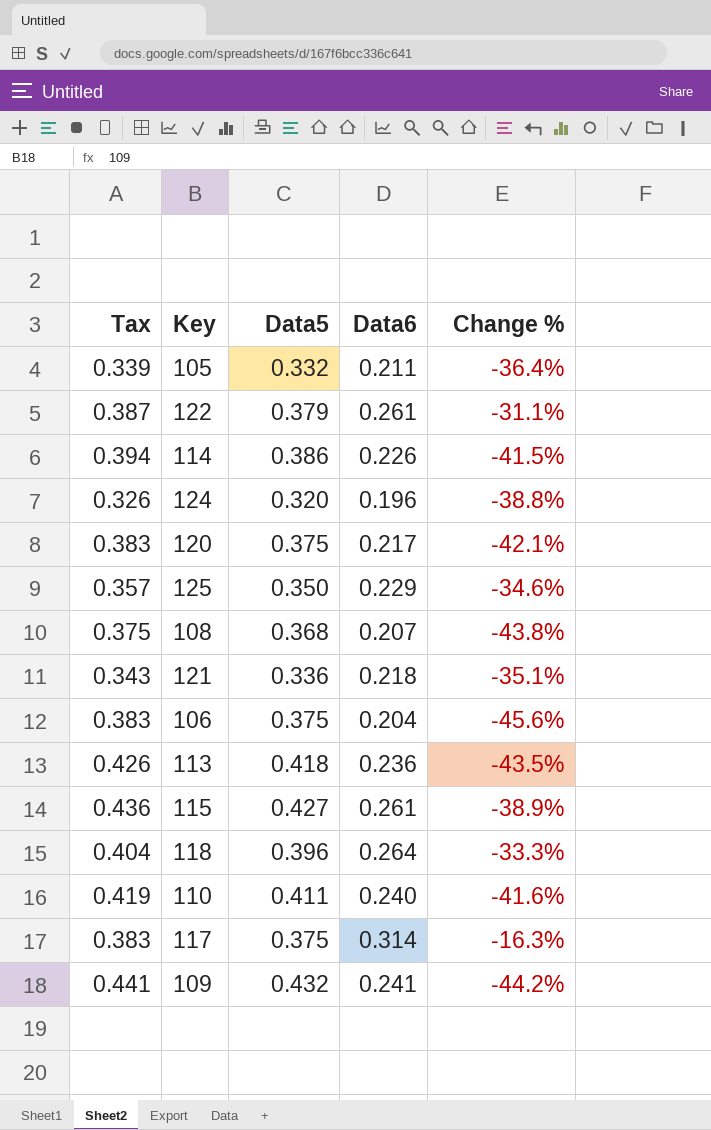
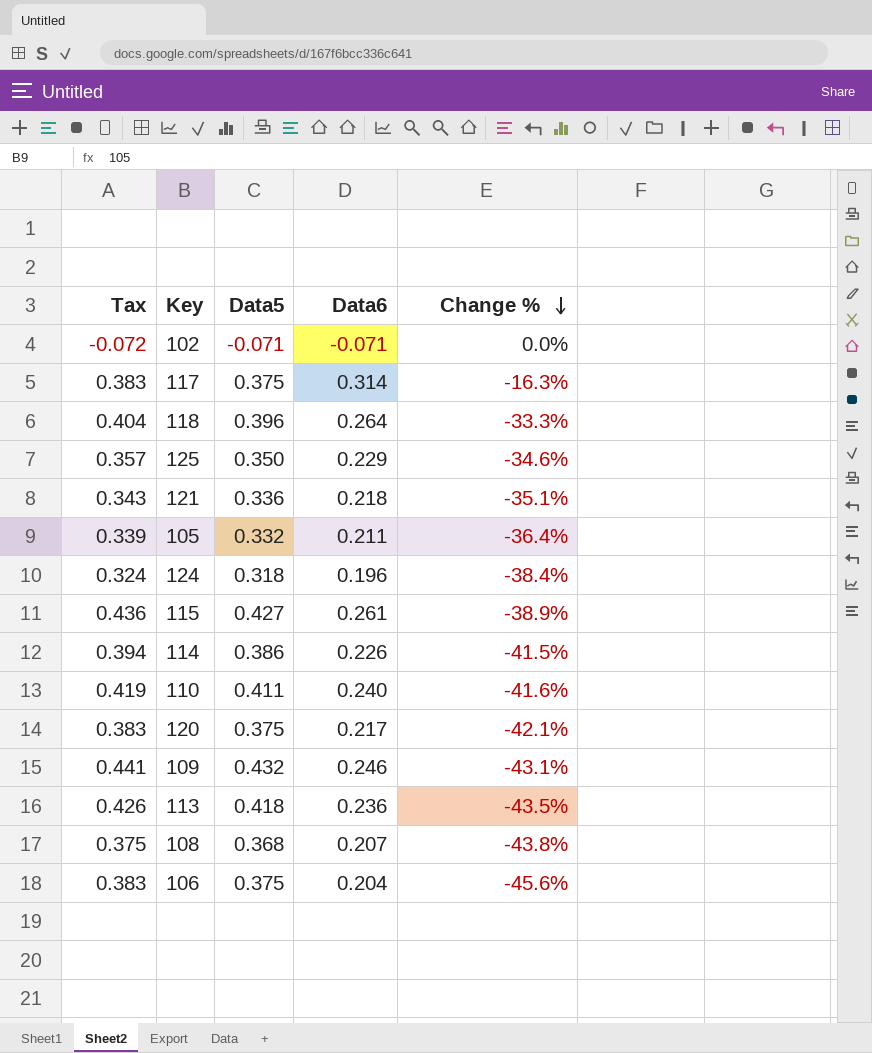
row order: none -> Change % descending
row 122: 0.387 | 0.379 | 0.261 | -31.1% -> none
row 102: none -> -0.072 | -0.071 | -0.071 | 0.0%
124 | Tax: 0.326 -> 0.324
124 | Data5: 0.320 -> 0.318
124 | Change %: -38.8% -> -38.4%
109 | Data6: 0.241 -> 0.246
109 | Change %: -44.2% -> -43.1%

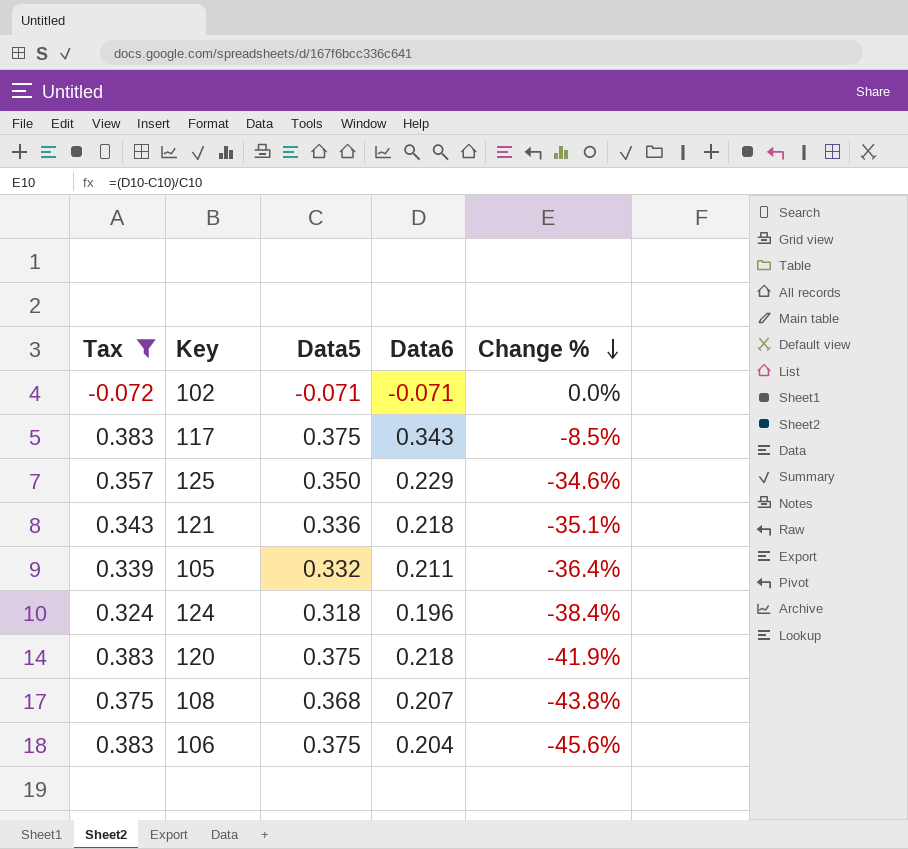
filter: none -> Tax <= 0.383
117 | Data6: 0.314 -> 0.343
117 | Change %: -16.3% -> -8.5%
120 | Data6: 0.217 -> 0.218
120 | Change %: -42.1% -> -41.9%

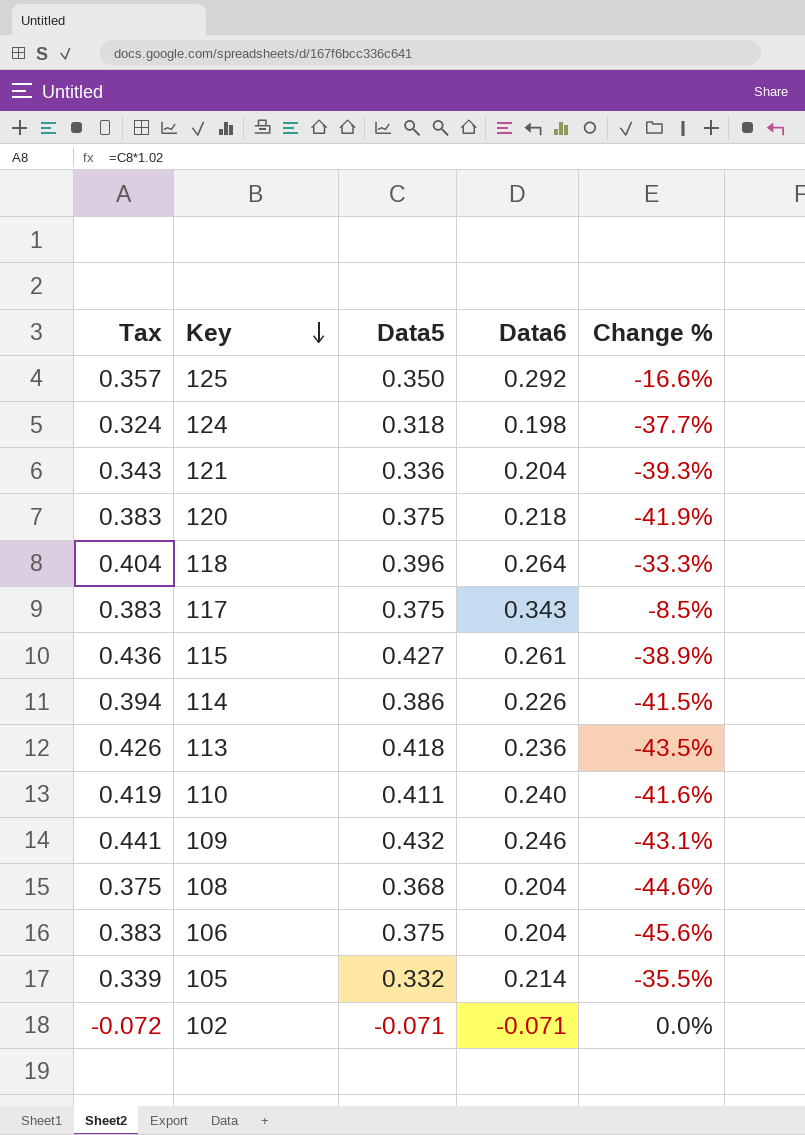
filter: Tax <= 0.383 -> none
row order: Change % descending -> Key descending
125 | Data6: 0.229 -> 0.292
125 | Change %: -34.6% -> -16.6%
124 | Data6: 0.196 -> 0.198
124 | Change %: -38.4% -> -37.7%
121 | Data6: 0.218 -> 0.204
121 | Change %: -35.1% -> -39.3%
108 | Data6: 0.207 -> 0.204
108 | Change %: -43.8% -> -44.6%
105 | Data6: 0.211 -> 0.214
105 | Change %: -36.4% -> -35.5%

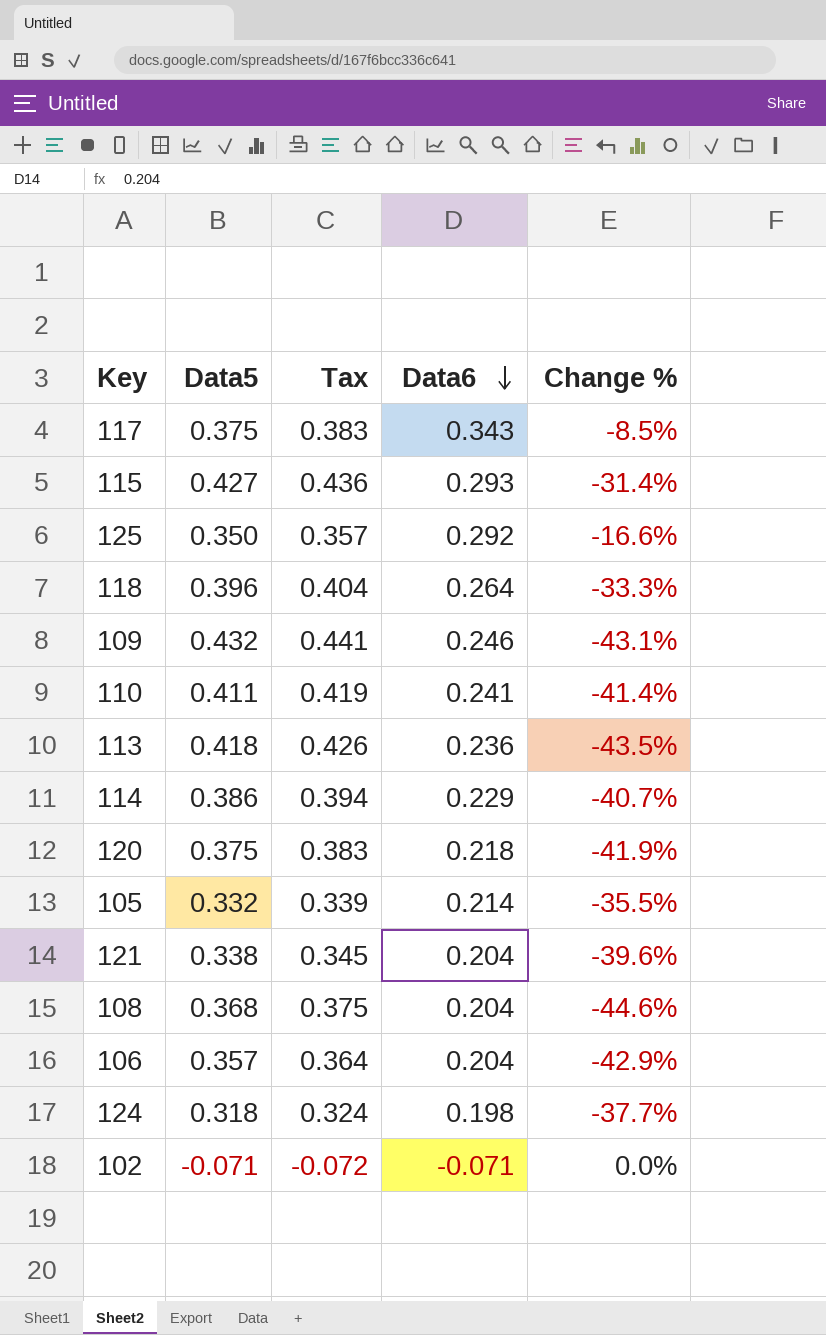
row order: Key descending -> Data6 descending
column Tax | position: 1 -> 3
115 | Data6: 0.261 -> 0.293
115 | Change %: -38.9% -> -31.4%
110 | Data6: 0.240 -> 0.241
110 | Change %: -41.6% -> -41.4%
114 | Data6: 0.226 -> 0.229
114 | Change %: -41.5% -> -40.7%
121 | Data5: 0.336 -> 0.338
121 | Tax: 0.343 -> 0.345
121 | Change %: -39.3% -> -39.6%
106 | Data5: 0.375 -> 0.357
106 | Tax: 0.383 -> 0.364
106 | Change %: -45.6% -> -42.9%

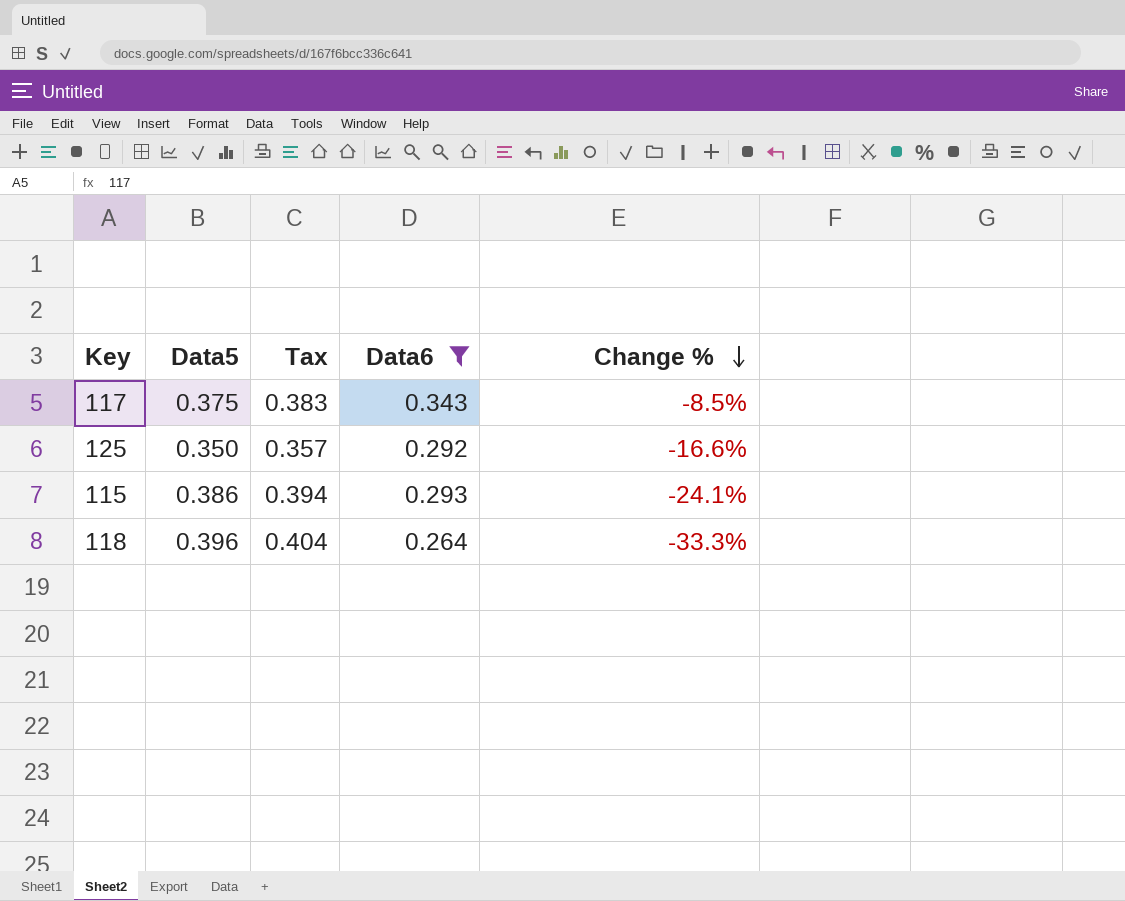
filter: none -> Data6 >= 0.264
row order: Data6 descending -> Change % descending
115 | Data5: 0.427 -> 0.386
115 | Tax: 0.436 -> 0.394
115 | Change %: -31.4% -> -24.1%

